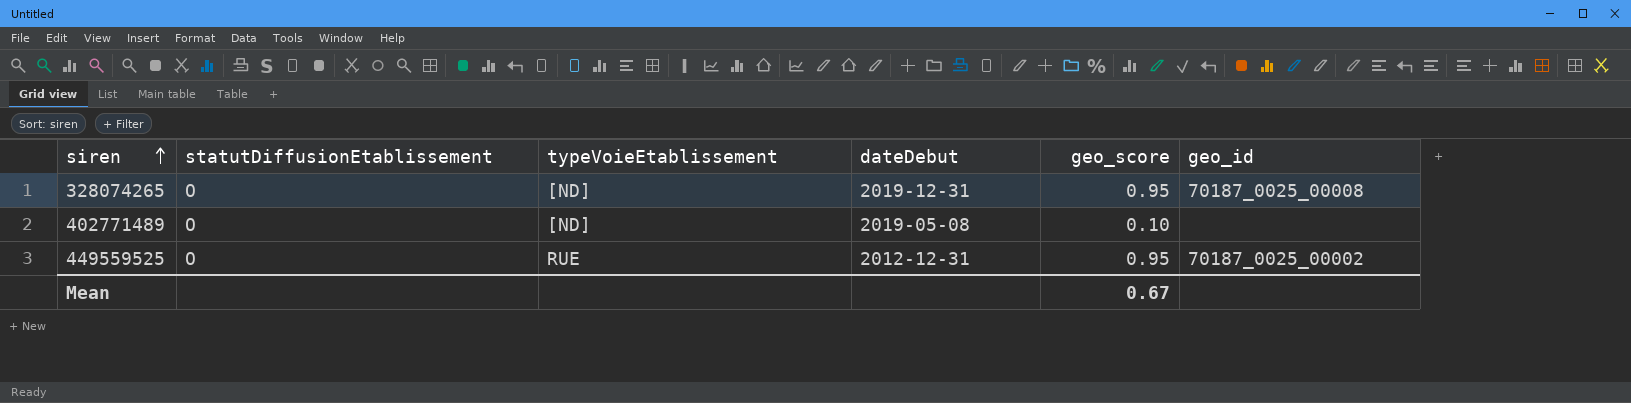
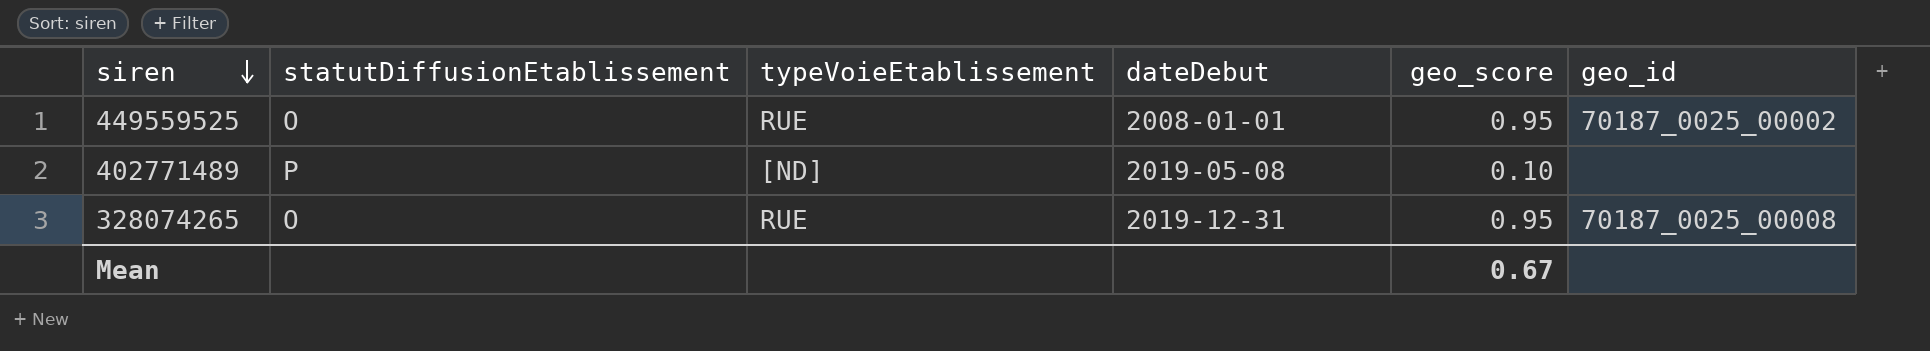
row order: siren ascending -> siren descending
449559525 | dateDebut: 2012-12-31 -> 2008-01-01
402771489 | statutDiffusionEtablissement: O -> P
328074265 | typeVoieEtablissement: [ND] -> RUE

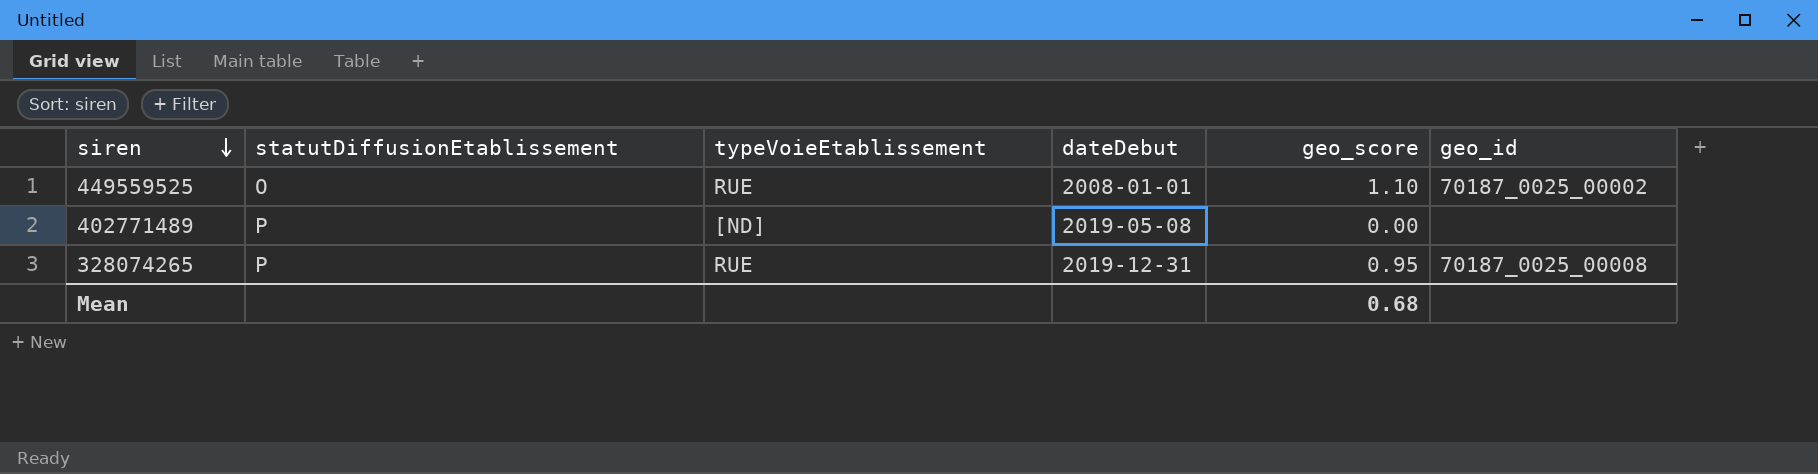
449559525 | geo_score: 0.95 -> 1.10
402771489 | geo_score: 0.10 -> 0.00
328074265 | statutDiffusionEtablissement: O -> P
Mean | geo_score: 0.67 -> 0.68

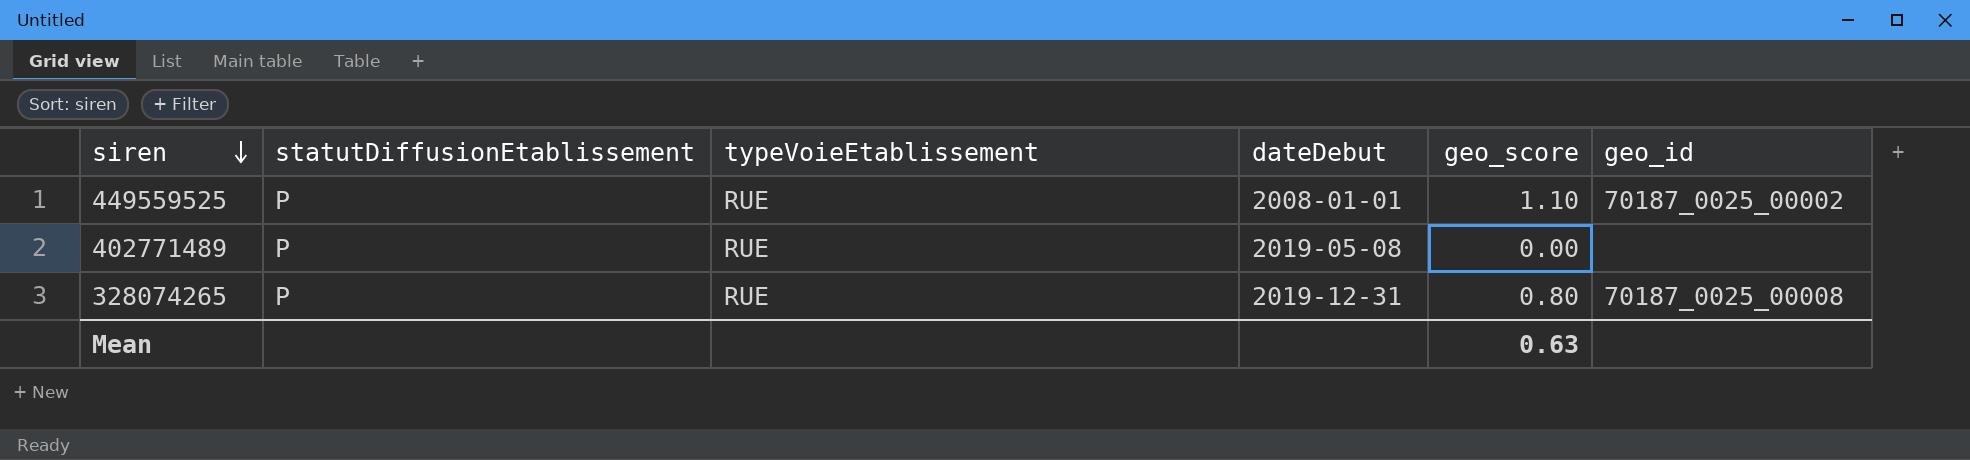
449559525 | statutDiffusionEtablissement: O -> P
402771489 | typeVoieEtablissement: [ND] -> RUE
328074265 | geo_score: 0.95 -> 0.80
Mean | geo_score: 0.68 -> 0.63

